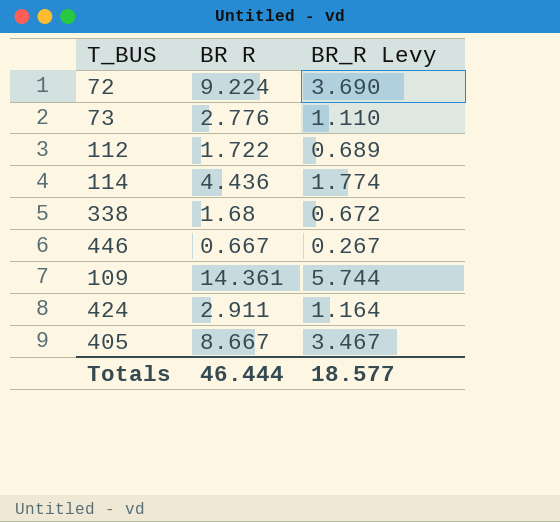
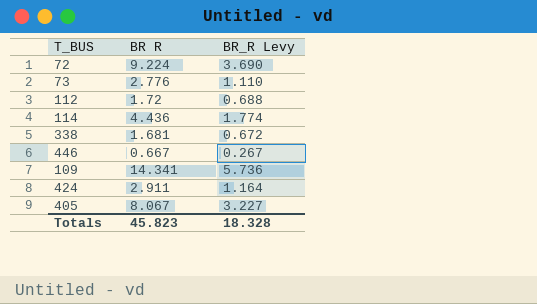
112 | BR R: 1.722 -> 1.72
112 | BR_R Levy: 0.689 -> 0.688
338 | BR R: 1.68 -> 1.681
109 | BR R: 14.361 -> 14.341
109 | BR_R Levy: 5.744 -> 5.736
405 | BR R: 8.667 -> 8.067
405 | BR_R Levy: 3.467 -> 3.227
Totals | BR R: 46.444 -> 45.823
Totals | BR_R Levy: 18.577 -> 18.328

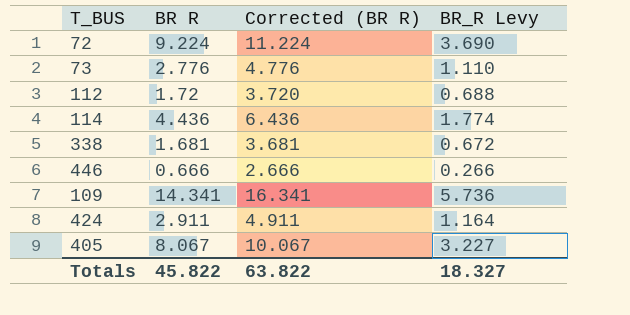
column Corrected (BR R) | formula: none -> [BR R] + 2
446 | BR R: 0.667 -> 0.666
446 | BR_R Levy: 0.267 -> 0.266
Totals | BR R: 45.823 -> 45.822
Totals | BR_R Levy: 18.328 -> 18.327

